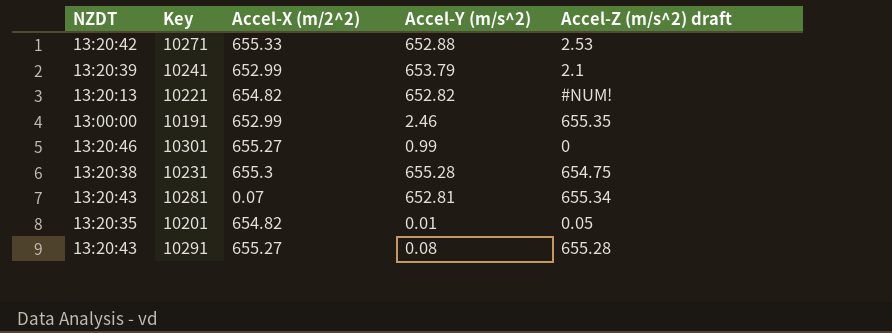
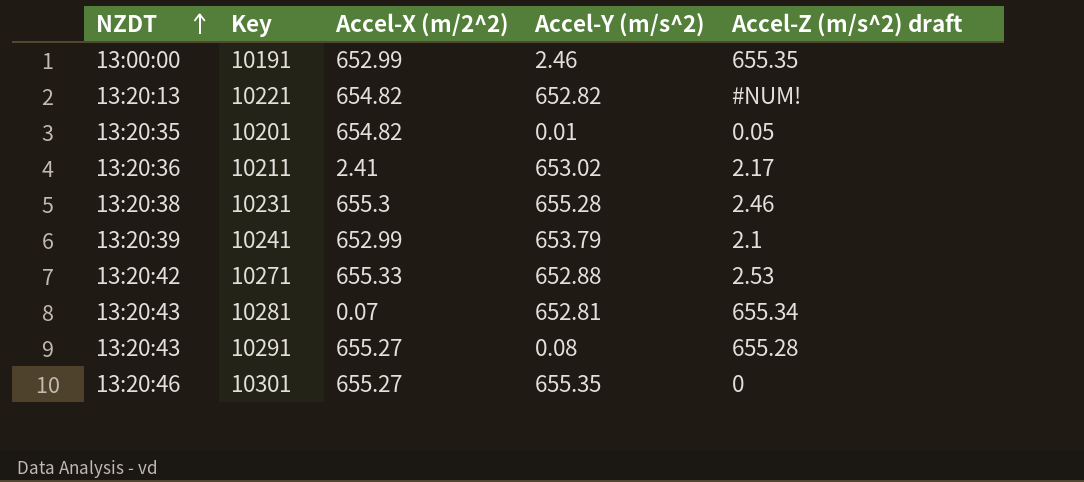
row order: none -> NZDT ascending
row 10211: none -> 13:20:36 | 2.41 | 653.02 | 2.17
10231 | Accel-Z (m/s^2) draft: 654.75 -> 2.46
10301 | Accel-Y (m/s^2): 0.99 -> 655.35

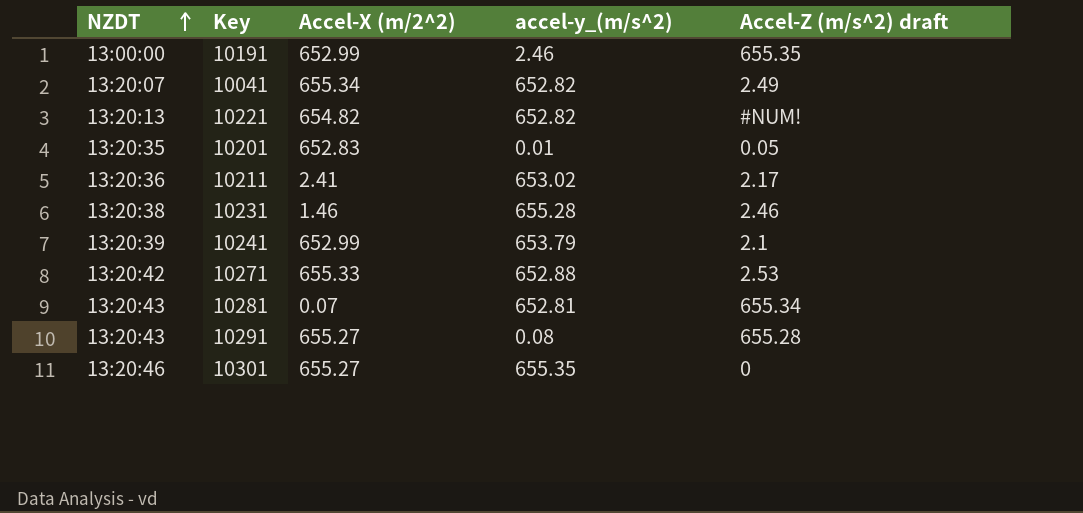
column name: Accel-Y (m/s^2) -> accel-y_(m/s^2)
row 10041: none -> 13:20:07 | 655.34 | 652.82 | 2.49
10201 | Accel-X (m/2^2): 654.82 -> 652.83
10231 | Accel-X (m/2^2): 655.3 -> 1.46

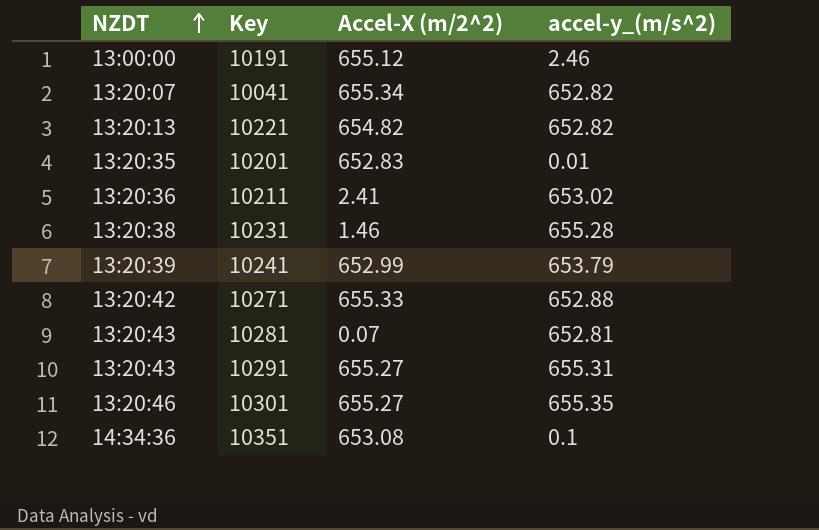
column Accel-Z (m/s^2) draft | position: 5 -> none
10191 | Accel-X (m/2^2): 652.99 -> 655.12
10291 | accel-y_(m/s^2): 0.08 -> 655.31
row 10351: none -> 14:34:36 | 653.08 | 0.1

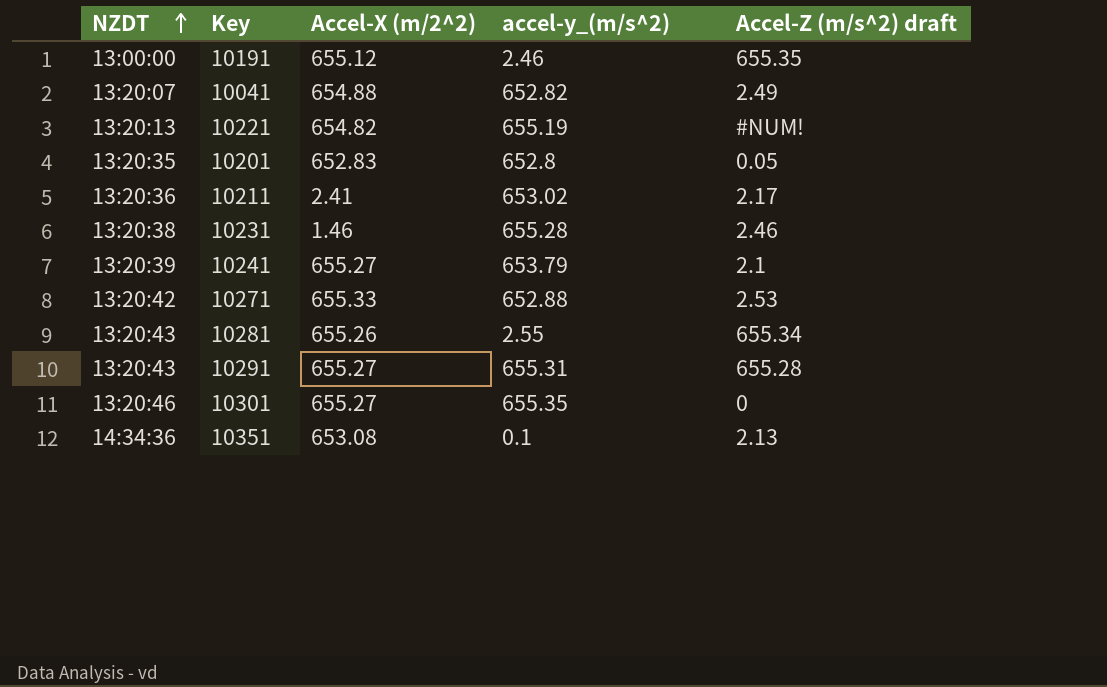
column Accel-Z (m/s^2) draft | position: none -> 5
10041 | Accel-X (m/2^2): 655.34 -> 654.88
10221 | accel-y_(m/s^2): 652.82 -> 655.19
10201 | accel-y_(m/s^2): 0.01 -> 652.8
10241 | Accel-X (m/2^2): 652.99 -> 655.27
10281 | Accel-X (m/2^2): 0.07 -> 655.26
10281 | accel-y_(m/s^2): 652.81 -> 2.55

